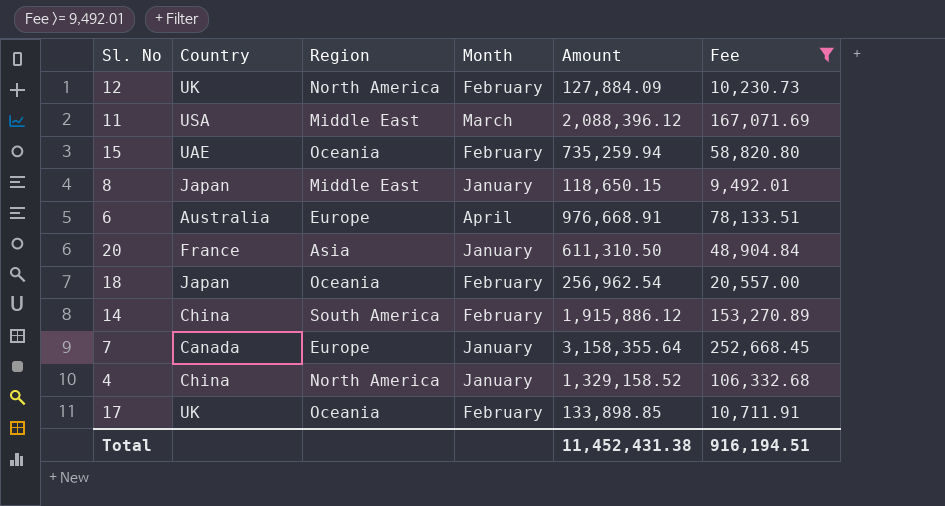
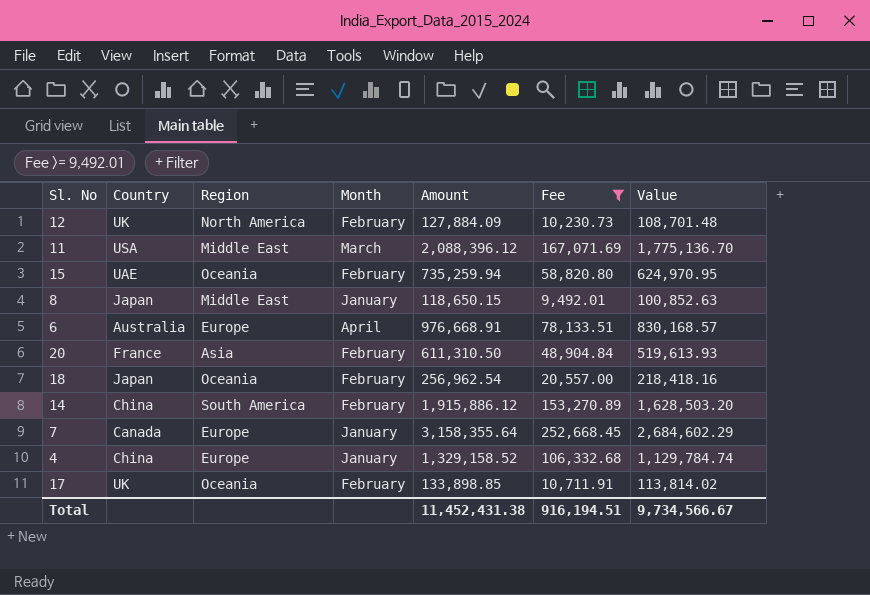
column Value | formula: none -> [Amount] * 0.85
20 | Month: January -> February
4 | Region: North America -> Europe

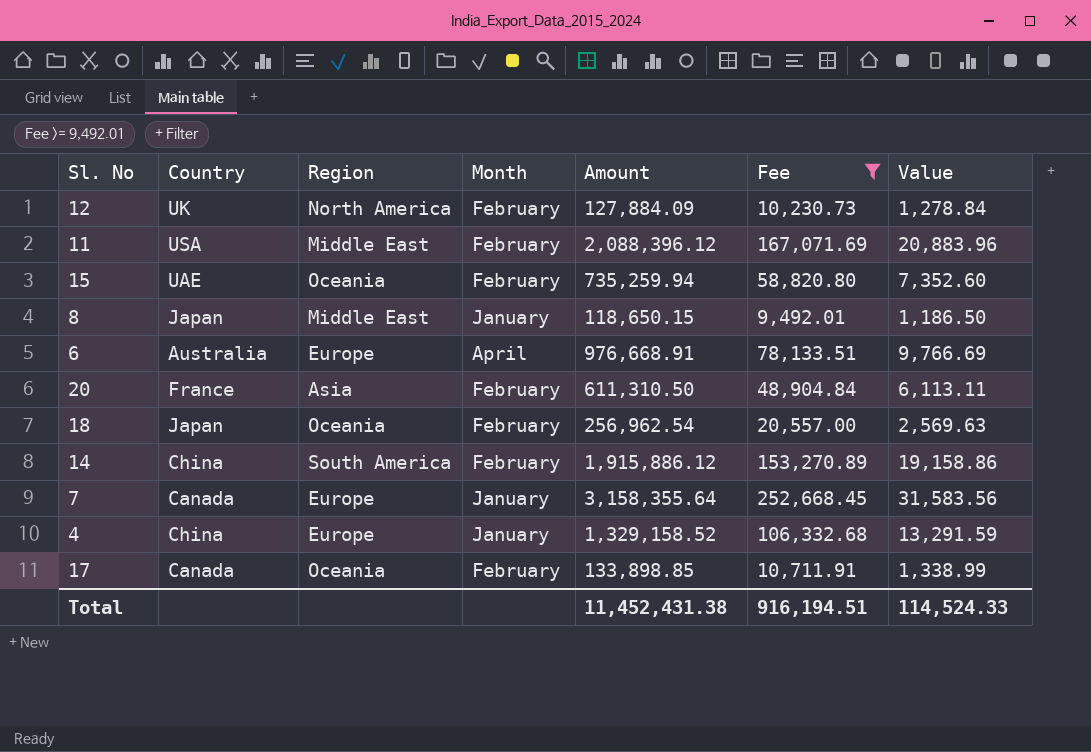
column Value | formula: [Amount] * 0.85 -> [Amount] * 0.01
11 | Month: March -> February
17 | Country: UK -> Canada
Total | Value: 9,734,566.67 -> 114,524.33

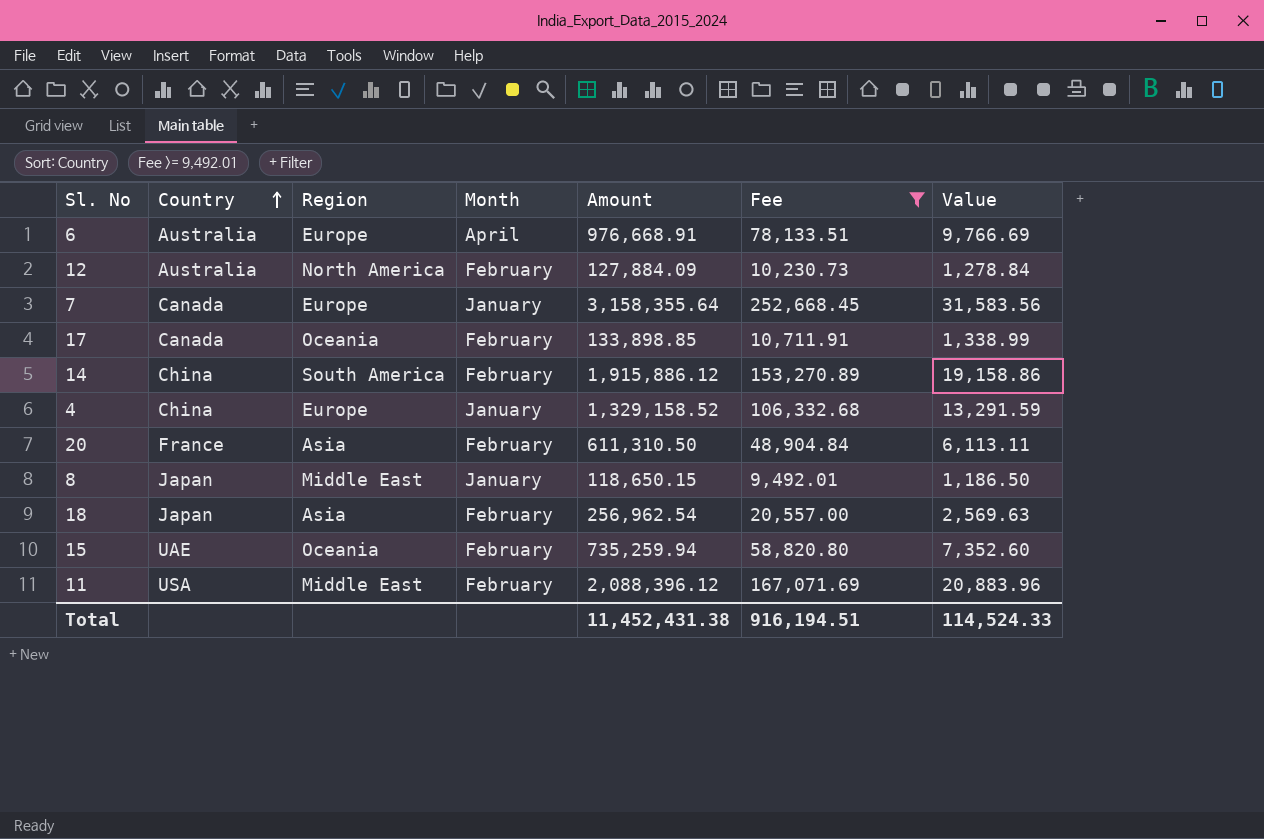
row order: none -> Country ascending
12 | Country: UK -> Australia
18 | Region: Oceania -> Asia

